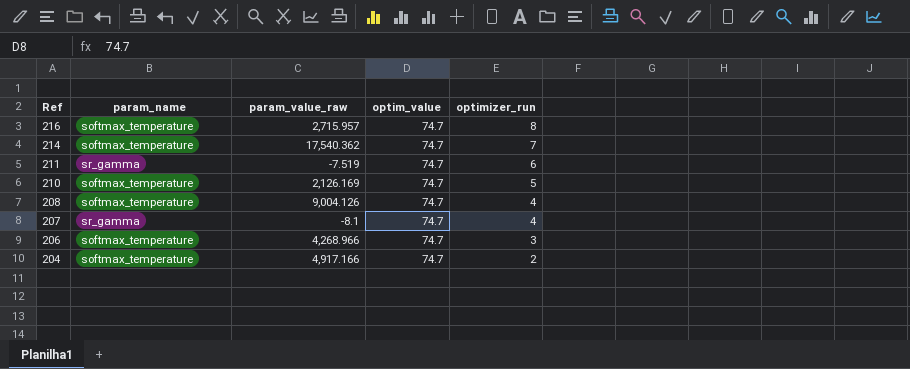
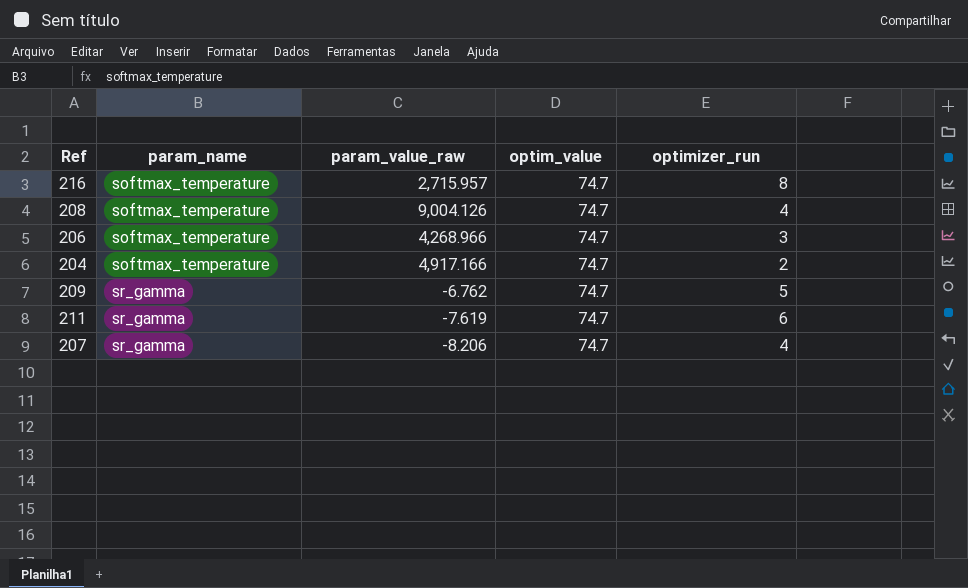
row order: Ref descending -> param_name ascending
row 214: softmax_temperature | 17,540.362 | 74.7 | 7 -> none
row 210: softmax_temperature | 2,126.169 | 74.7 | 5 -> none
row 209: none -> sr_gamma | -6.762 | 74.7 | 5
211 | param_value_raw: -7.519 -> -7.619
207 | param_value_raw: -8.1 -> -8.206

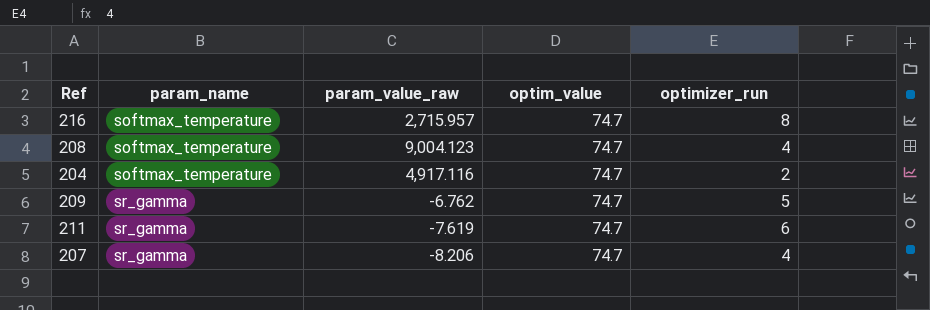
row 206: softmax_temperature | 4,268.966 | 74.7 | 3 -> none
208 | param_value_raw: 9,004.126 -> 9,004.123
204 | param_value_raw: 4,917.166 -> 4,917.116

